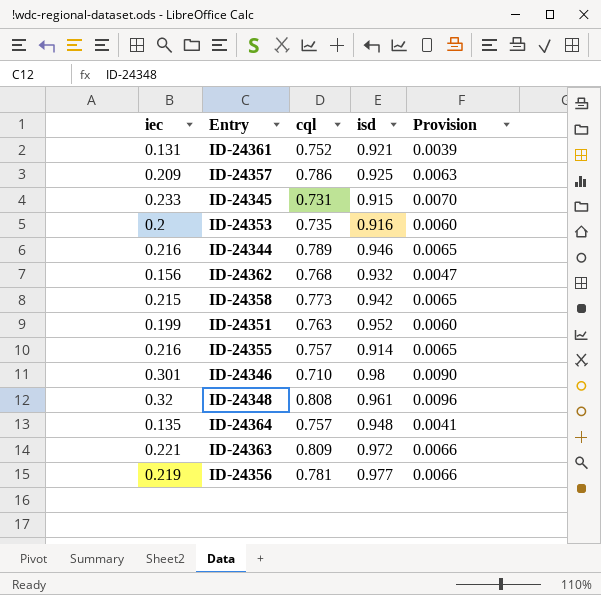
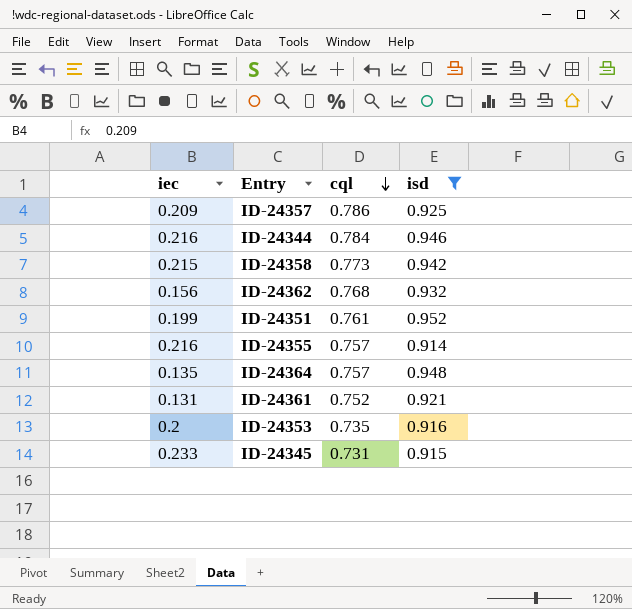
filter: none -> isd <= 0.952
row order: none -> cql descending
column Provision | formula: [iec] * 0.03 -> none
ID-24344 | cql: 0.789 -> 0.784
ID-24351 | cql: 0.763 -> 0.761

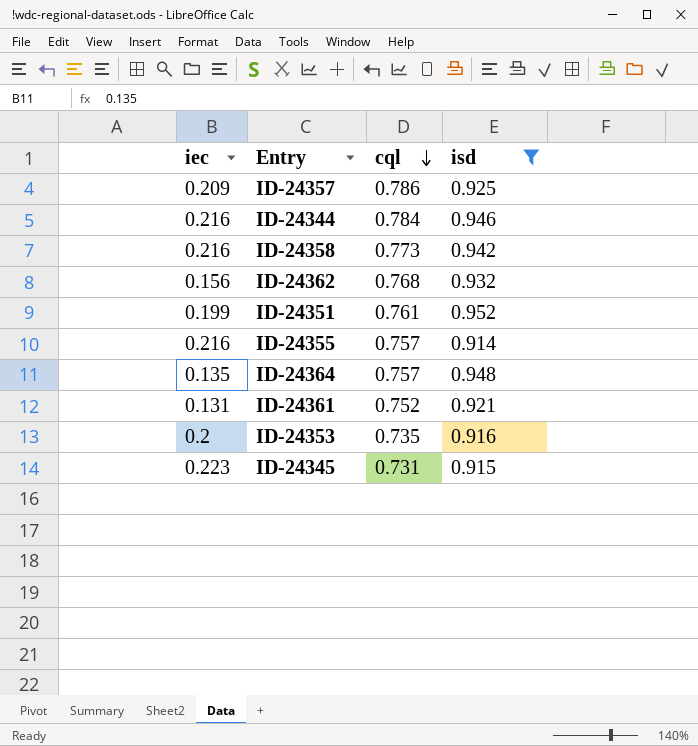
ID-24358 | iec: 0.215 -> 0.216
ID-24345 | iec: 0.233 -> 0.223

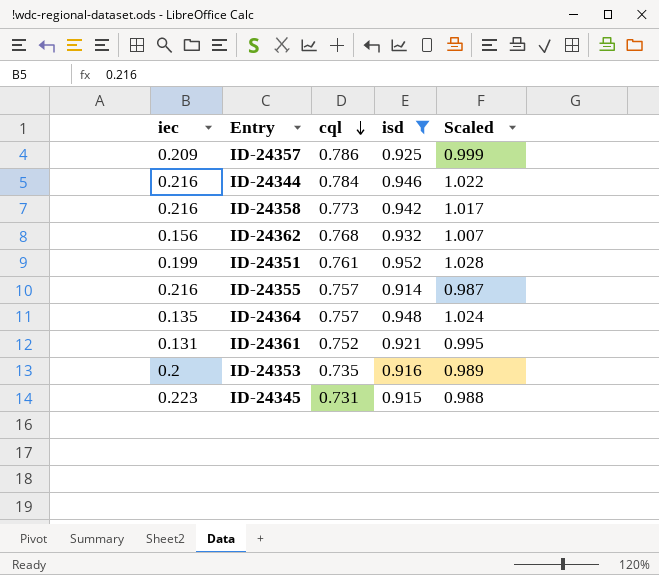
column Scaled | formula: none -> [isd] * 1.08

